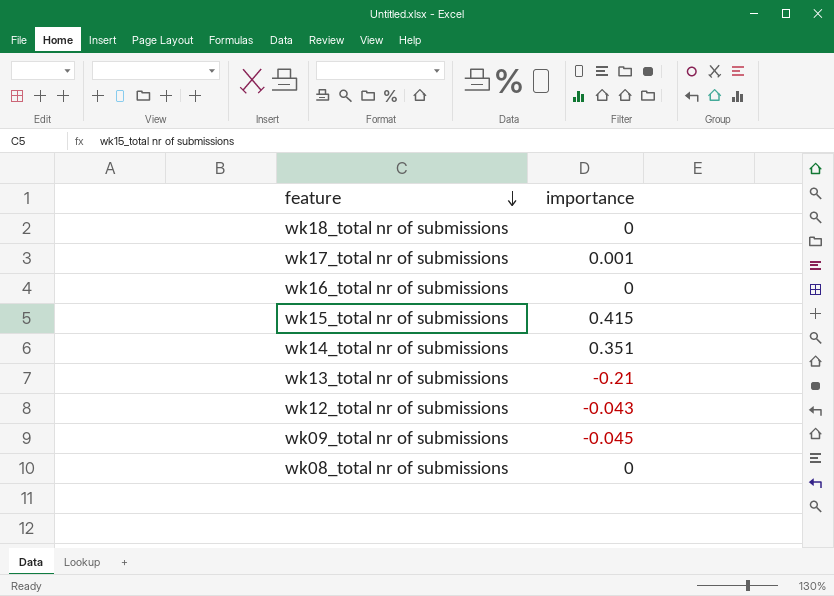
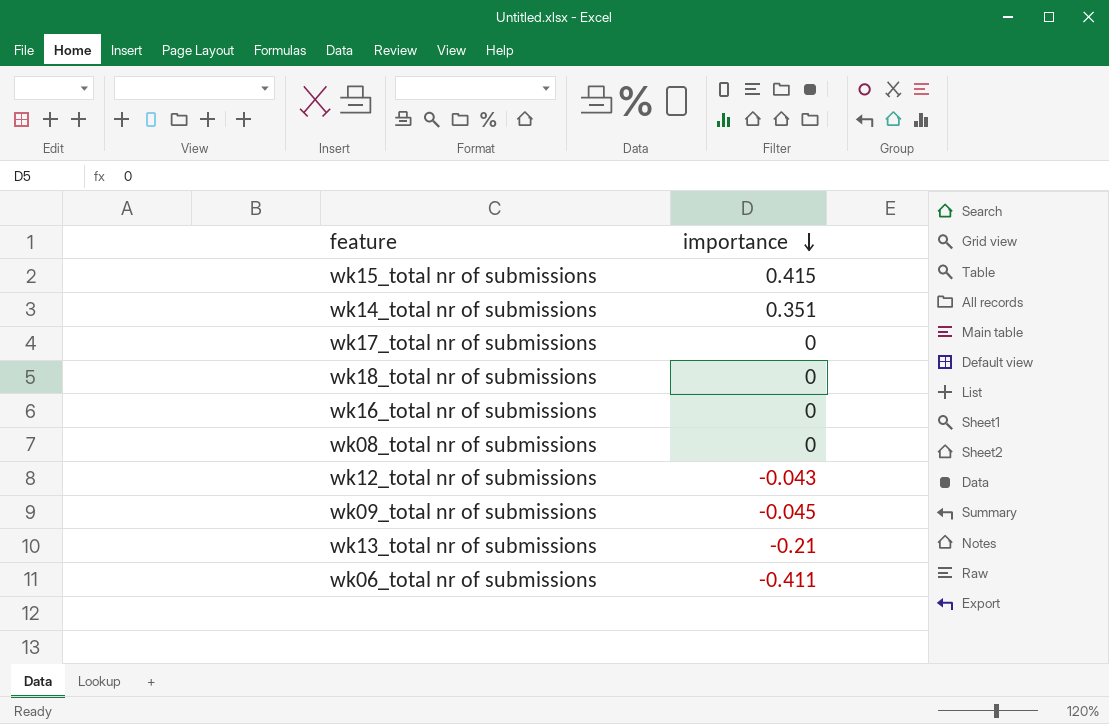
row order: feature descending -> importance descending
wk17_total nr of submissions | importance: 0.001 -> 0
row wk06_total nr of submissions: none -> -0.411

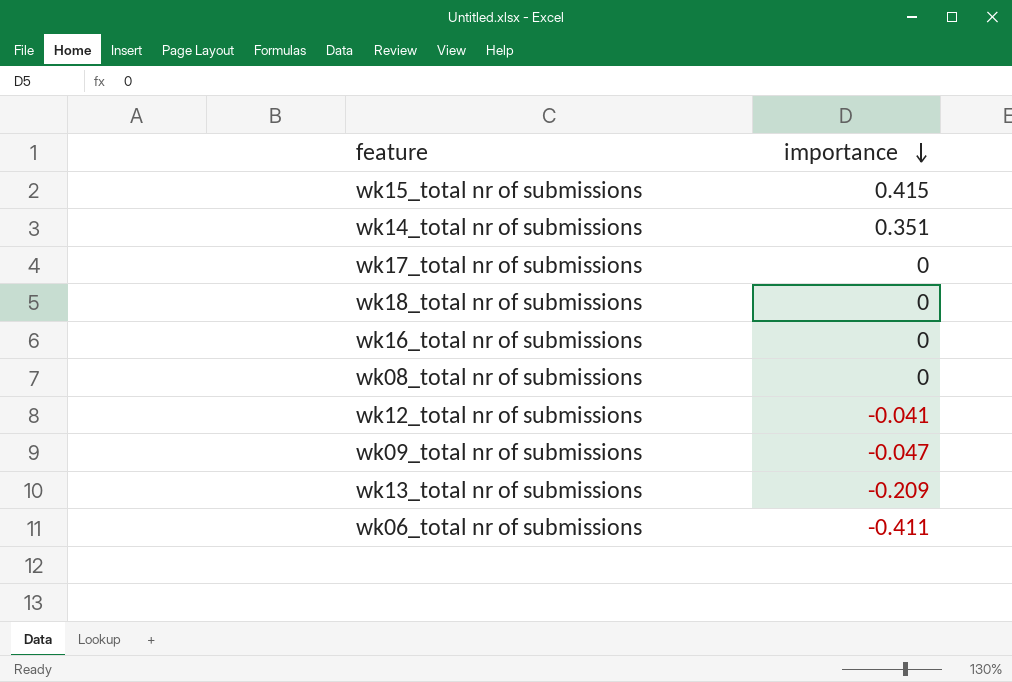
wk12_total nr of submissions | importance: -0.043 -> -0.041
wk09_total nr of submissions | importance: -0.045 -> -0.047
wk13_total nr of submissions | importance: -0.21 -> -0.209

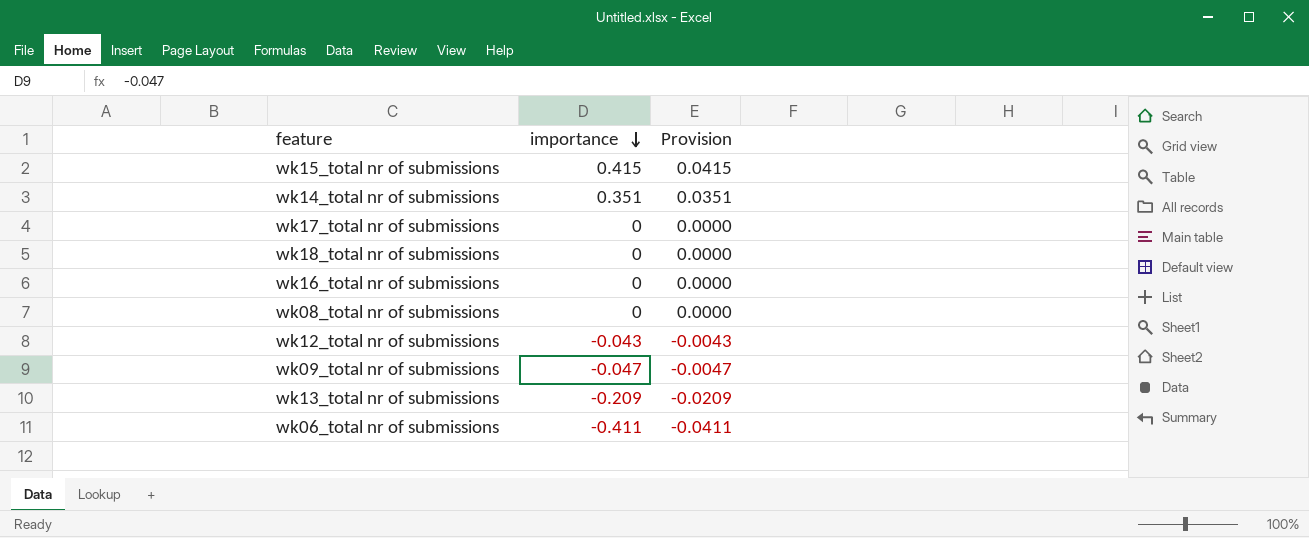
column Provision | formula: none -> [importance] * 0.1
wk12_total nr of submissions | importance: -0.041 -> -0.043

